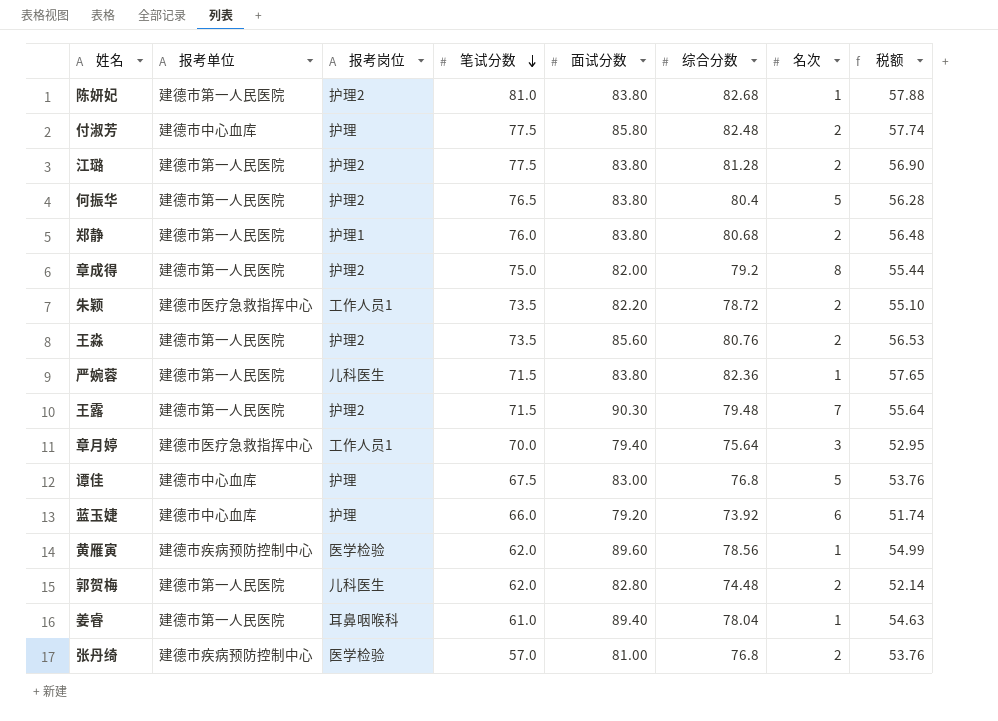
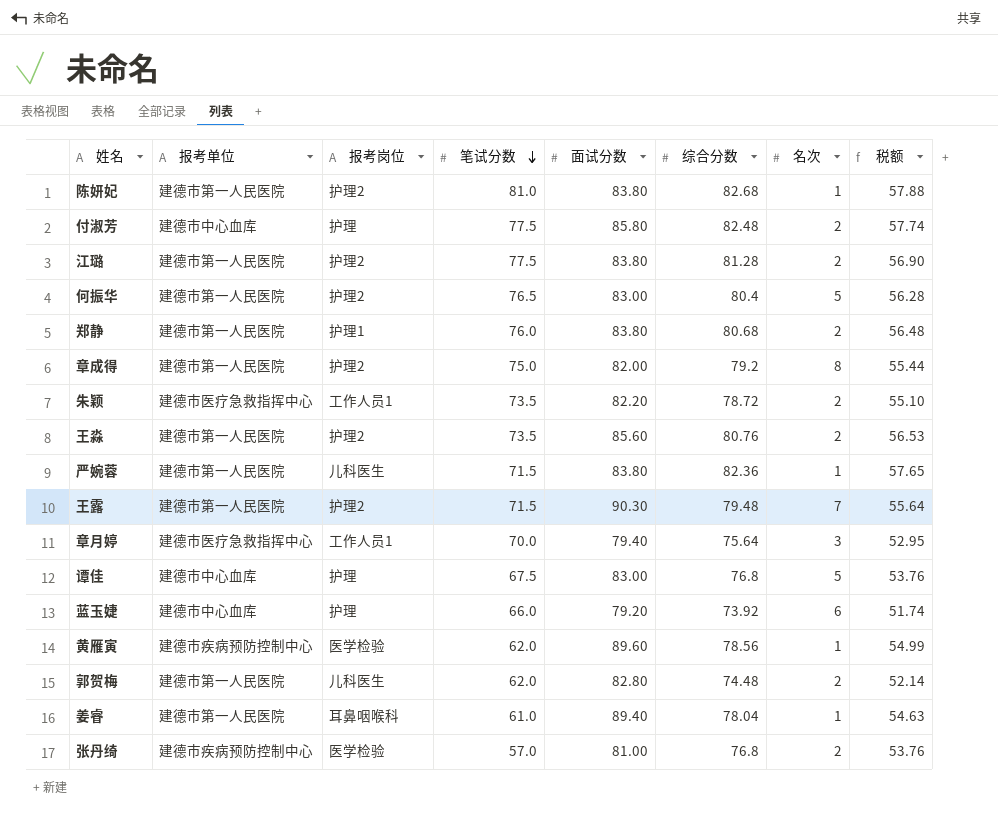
何振华 | 面试分数: 83.80 -> 83.00

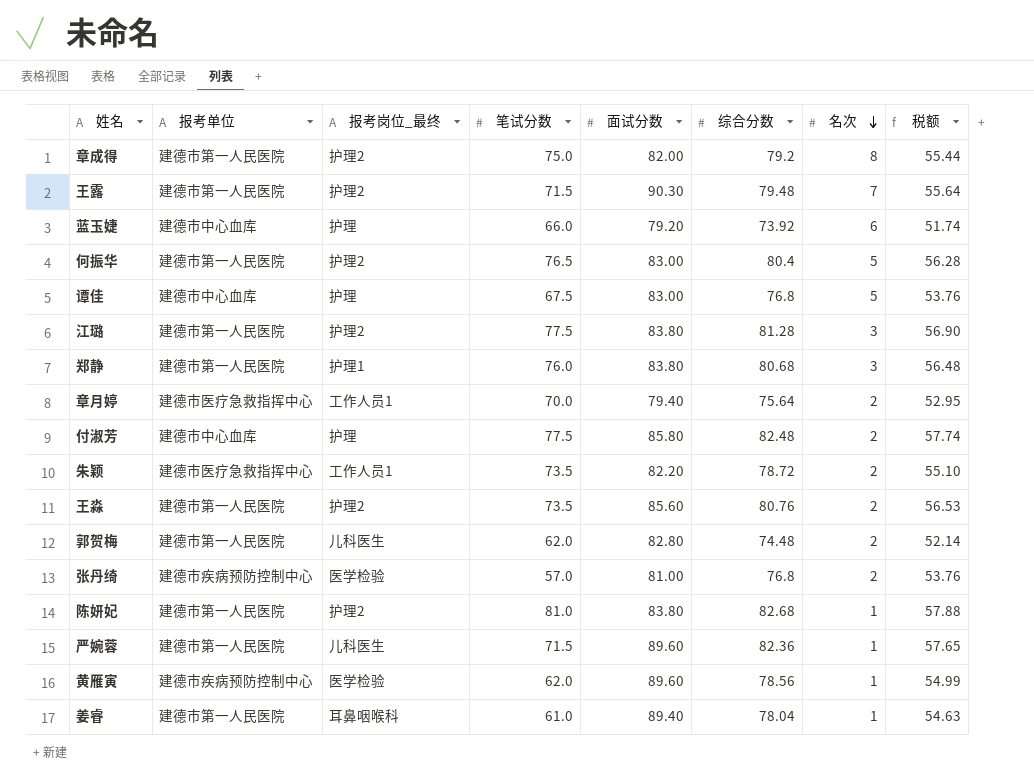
row order: 笔试分数 descending -> 名次 descending
column name: 报考岗位 -> 报考岗位_最终
江璐 | 名次: 2 -> 3
郑静 | 名次: 2 -> 3
章月婷 | 名次: 3 -> 2
严婉蓉 | 面试分数: 83.80 -> 89.60

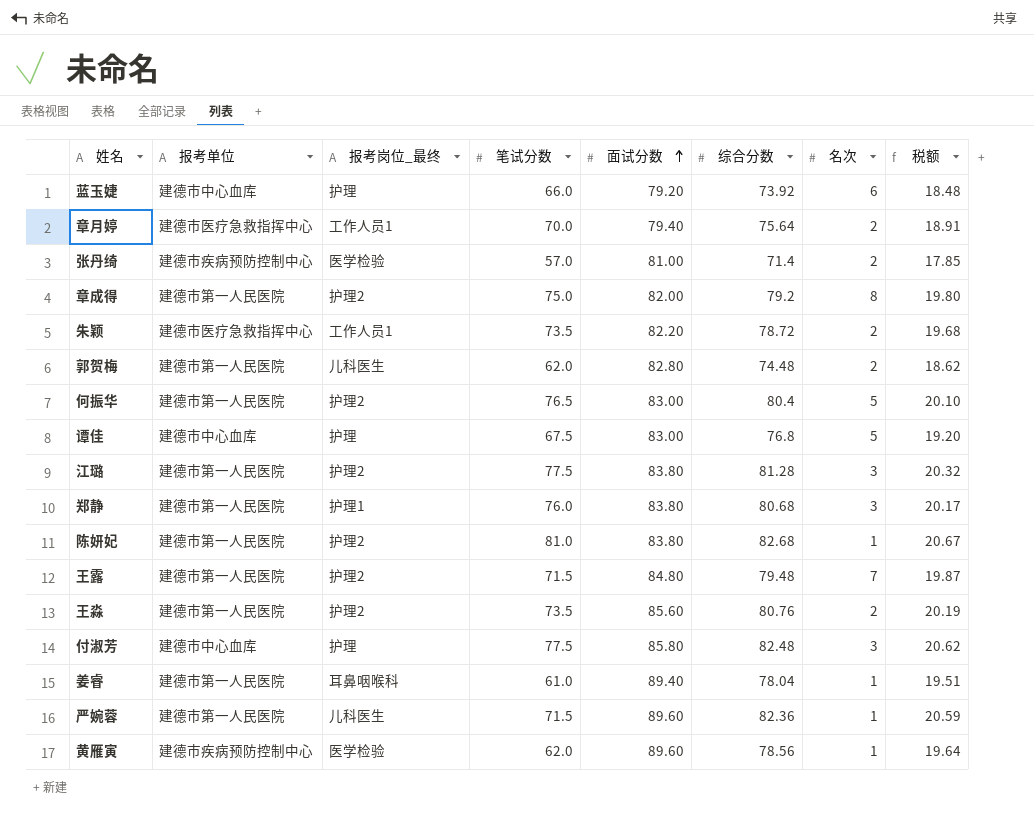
row order: 名次 descending -> 面试分数 ascending
column 税额 | formula: [综合分数] * 0.7 -> [综合分数] * 0.25
张丹绮 | 综合分数: 76.8 -> 71.4
王露 | 面试分数: 90.30 -> 84.80
付淑芳 | 名次: 2 -> 3

